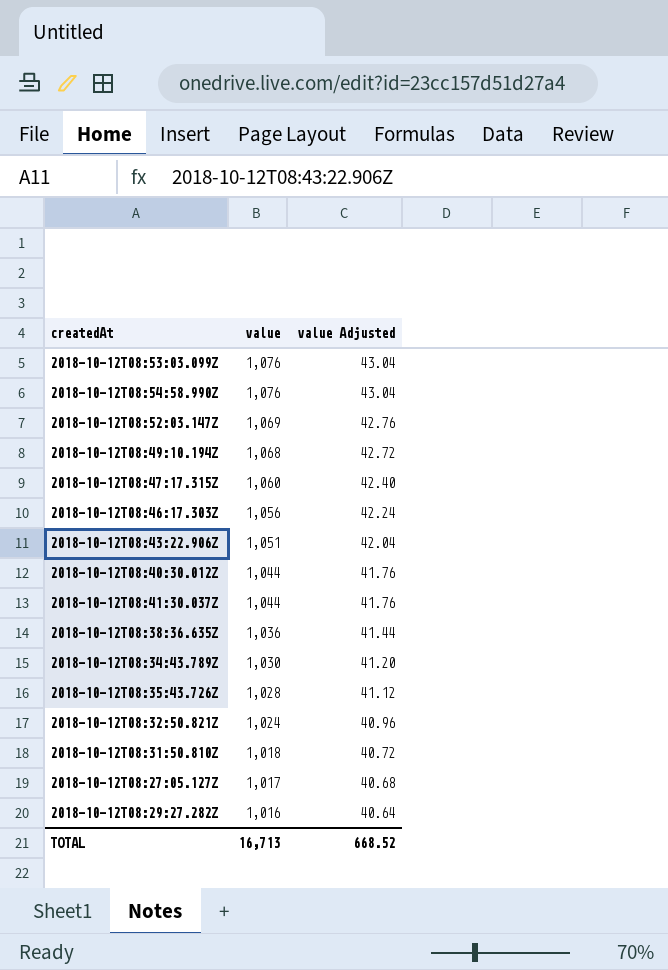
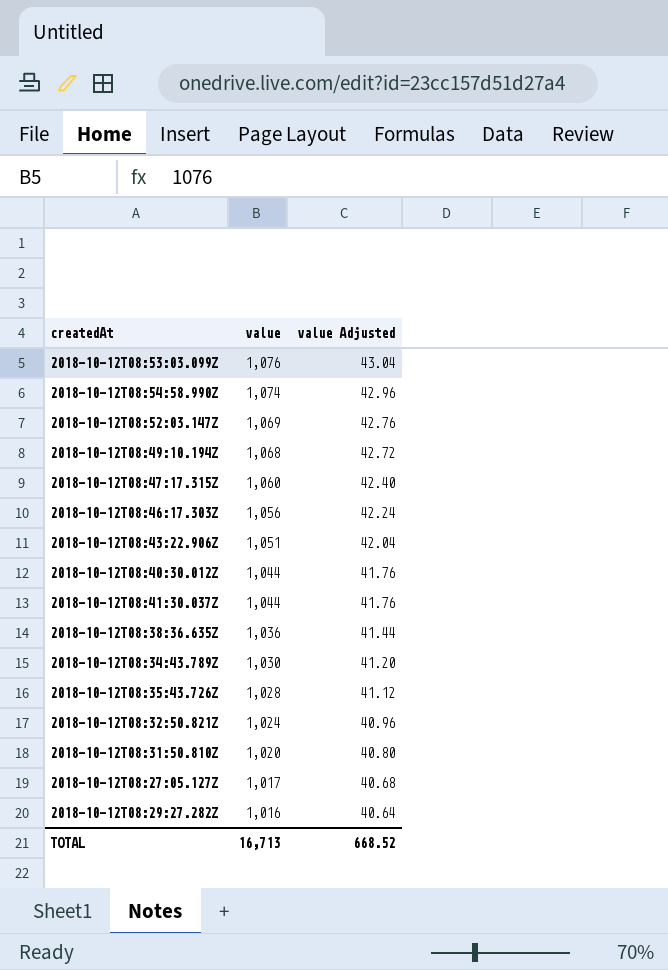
2018-10-12T08:54:58.990Z | value: 1,076 -> 1,074
2018-10-12T08:54:58.990Z | value Adjusted: 43.04 -> 42.96
2018-10-12T08:31:50.810Z | value: 1,018 -> 1,020
2018-10-12T08:31:50.810Z | value Adjusted: 40.72 -> 40.80

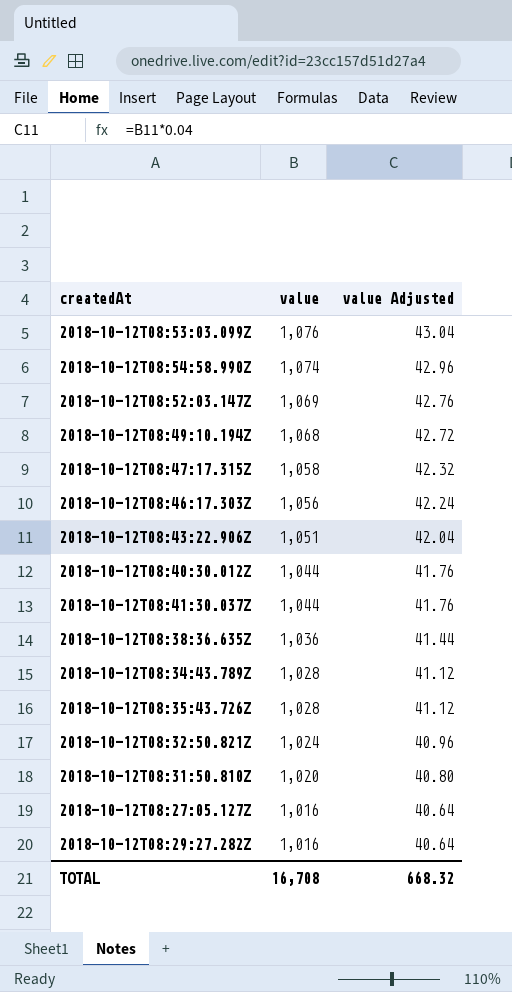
2018-10-12T08:47:17.315Z | value: 1,060 -> 1,058
2018-10-12T08:47:17.315Z | value Adjusted: 42.40 -> 42.32
2018-10-12T08:34:43.789Z | value: 1,030 -> 1,028
2018-10-12T08:34:43.789Z | value Adjusted: 41.20 -> 41.12
2018-10-12T08:27:05.127Z | value: 1,017 -> 1,016
2018-10-12T08:27:05.127Z | value Adjusted: 40.68 -> 40.64
TOTAL | value: 16,713 -> 16,708
TOTAL | value Adjusted: 668.52 -> 668.32

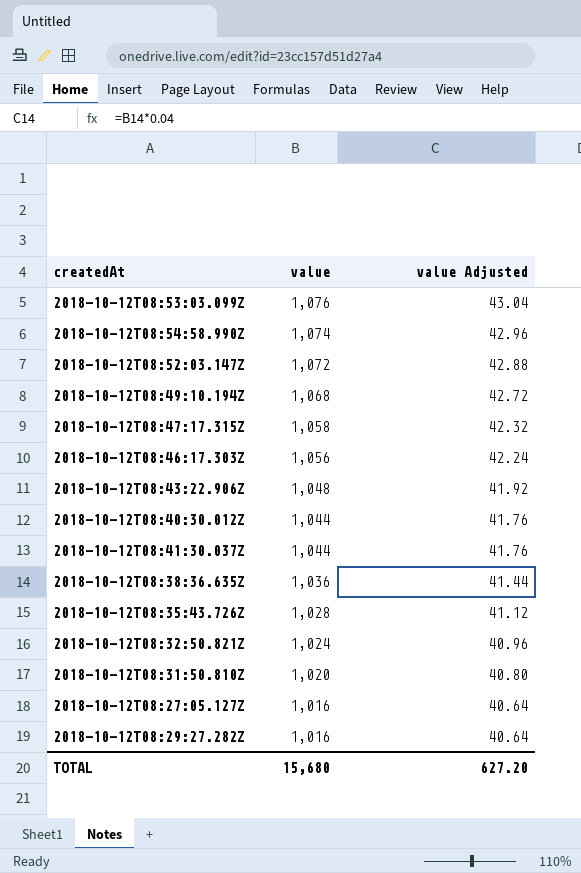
row 2018-10-12T08:34:43.789Z: 1,028 | 41.12 -> none
2018-10-12T08:52:03.147Z | value: 1,069 -> 1,072
2018-10-12T08:52:03.147Z | value Adjusted: 42.76 -> 42.88
2018-10-12T08:43:22.906Z | value: 1,051 -> 1,048
2018-10-12T08:43:22.906Z | value Adjusted: 42.04 -> 41.92
TOTAL | value: 16,708 -> 15,680
TOTAL | value Adjusted: 668.32 -> 627.20

